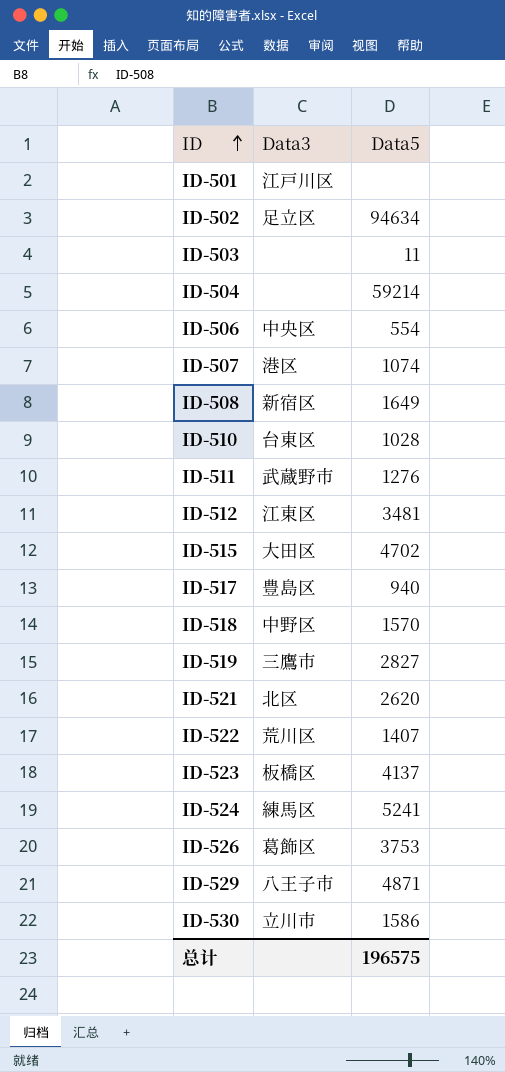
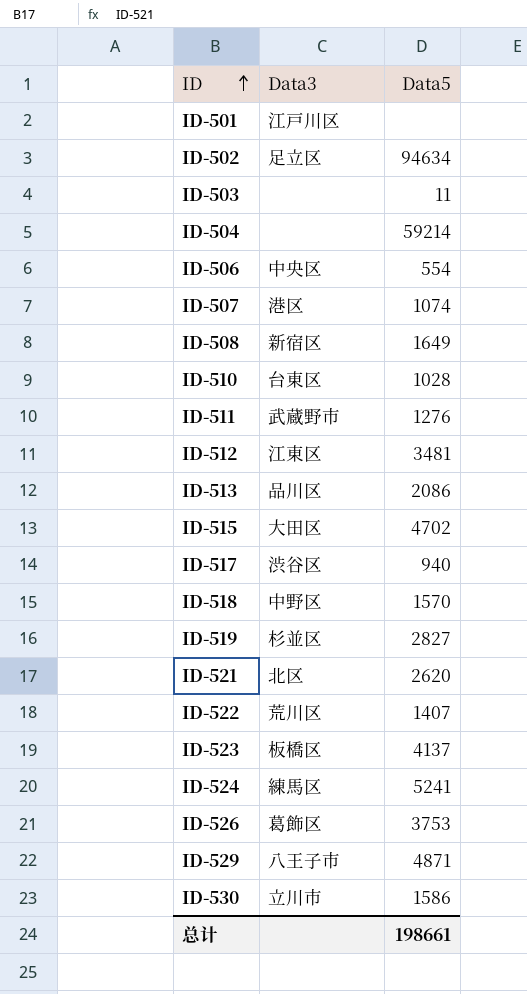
row ID-513: none -> 品川区 | 2086
ID-517 | Data3: 豊島区 -> 渋谷区
ID-519 | Data3: 三鷹市 -> 杉並区
总计 | Data5: 196575 -> 198661

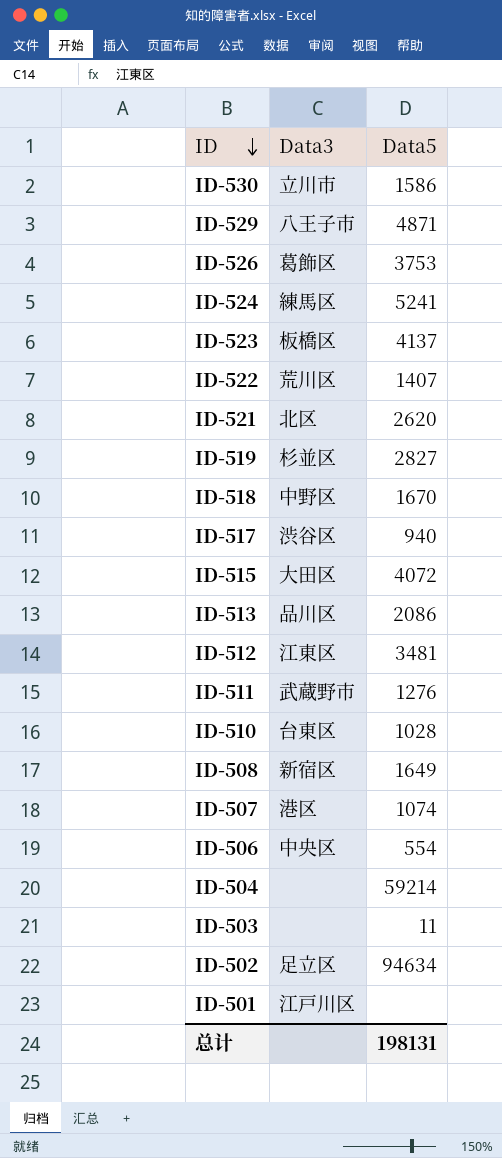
row order: ID ascending -> ID descending
ID-518 | Data5: 1570 -> 1670
ID-515 | Data5: 4702 -> 4072
总计 | Data5: 198661 -> 198131

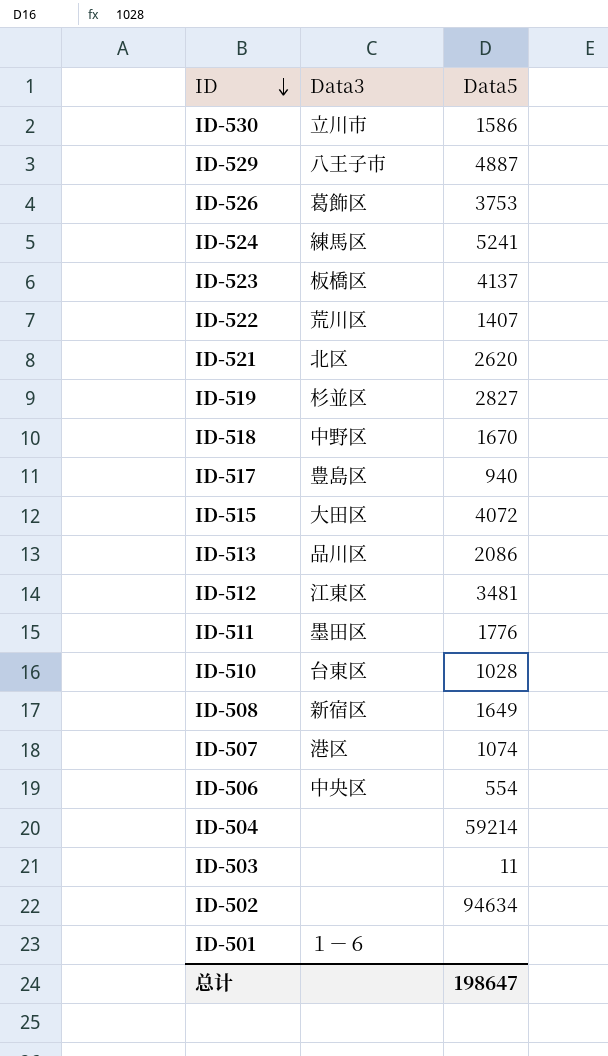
ID-529 | Data5: 4871 -> 4887
ID-517 | Data3: 渋谷区 -> 豊島区
ID-511 | Data3: 武蔵野市 -> 墨田区
ID-511 | Data5: 1276 -> 1776
ID-502 | Data3: 足立区 -> none
ID-501 | Data3: 江戸川区 -> １－６
总计 | Data5: 198131 -> 198647

